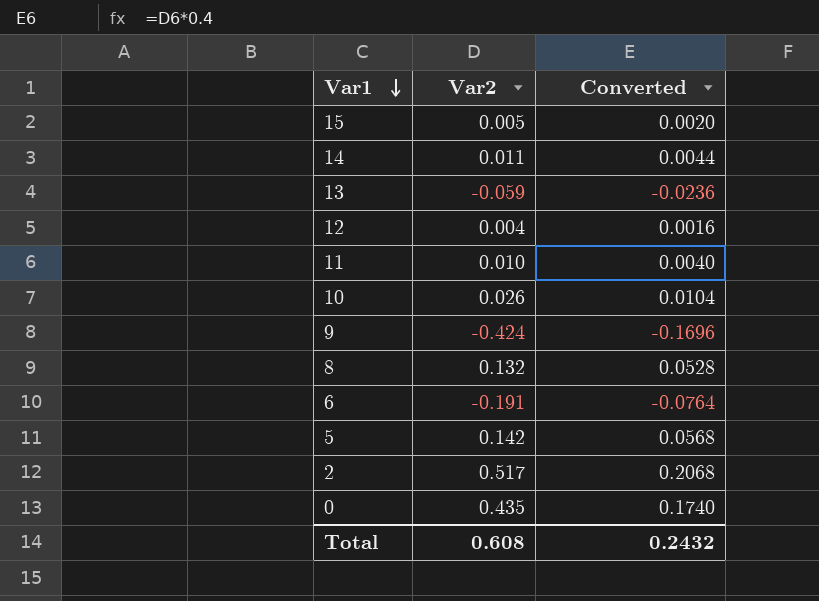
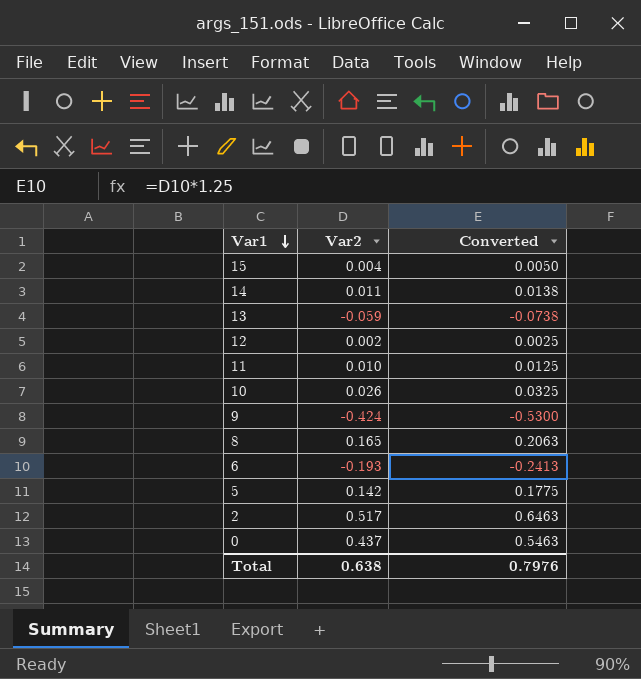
column Converted | formula: [Var2] * 0.4 -> [Var2] * 1.25
15 | Var2: 0.005 -> 0.004
12 | Var2: 0.004 -> 0.002
8 | Var2: 0.132 -> 0.165
6 | Var2: -0.191 -> -0.193
0 | Var2: 0.435 -> 0.437
Total | Var2: 0.608 -> 0.638
Total | Converted: 0.2432 -> 0.7976

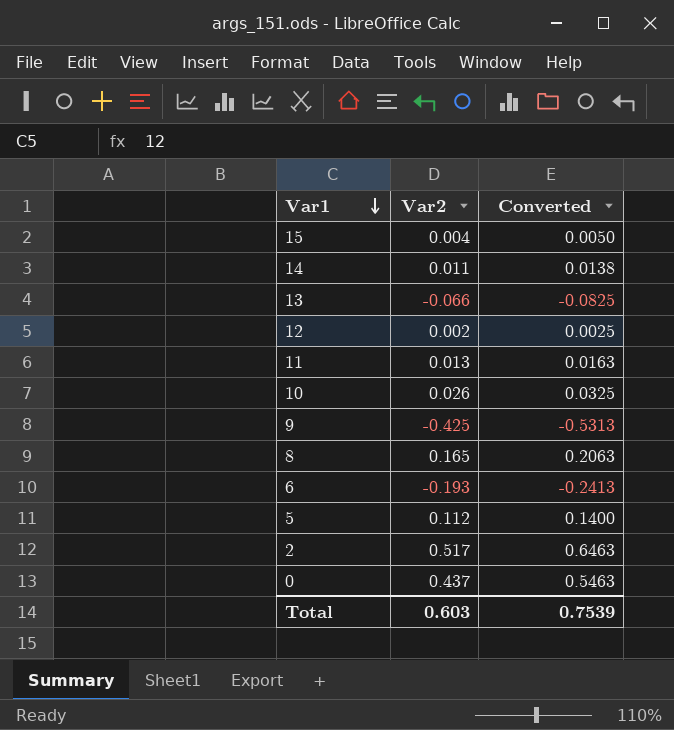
13 | Var2: -0.059 -> -0.066
13 | Converted: -0.0738 -> -0.0825
11 | Var2: 0.010 -> 0.013
11 | Converted: 0.0125 -> 0.0163
9 | Var2: -0.424 -> -0.425
9 | Converted: -0.5300 -> -0.5313
5 | Var2: 0.142 -> 0.112
5 | Converted: 0.1775 -> 0.1400
Total | Var2: 0.638 -> 0.603
Total | Converted: 0.7976 -> 0.7539

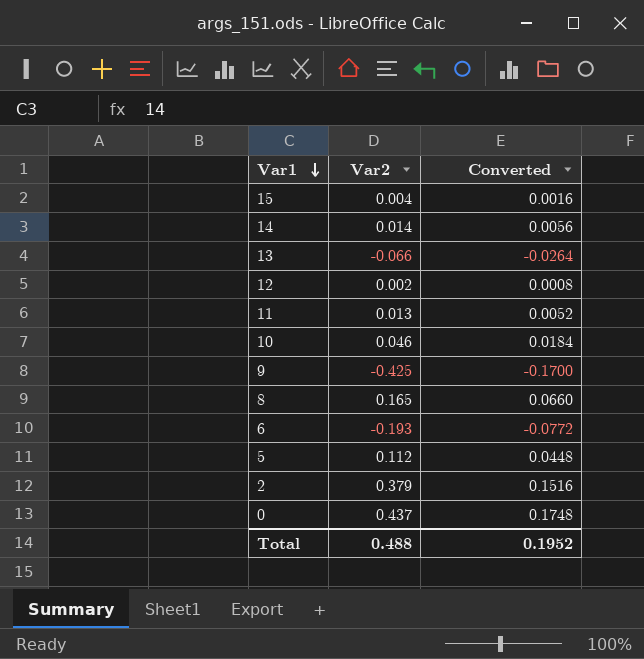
column Converted | formula: [Var2] * 1.25 -> [Var2] * 0.4
14 | Var2: 0.011 -> 0.014
10 | Var2: 0.026 -> 0.046
2 | Var2: 0.517 -> 0.379
Total | Var2: 0.603 -> 0.488
Total | Converted: 0.7539 -> 0.1952

